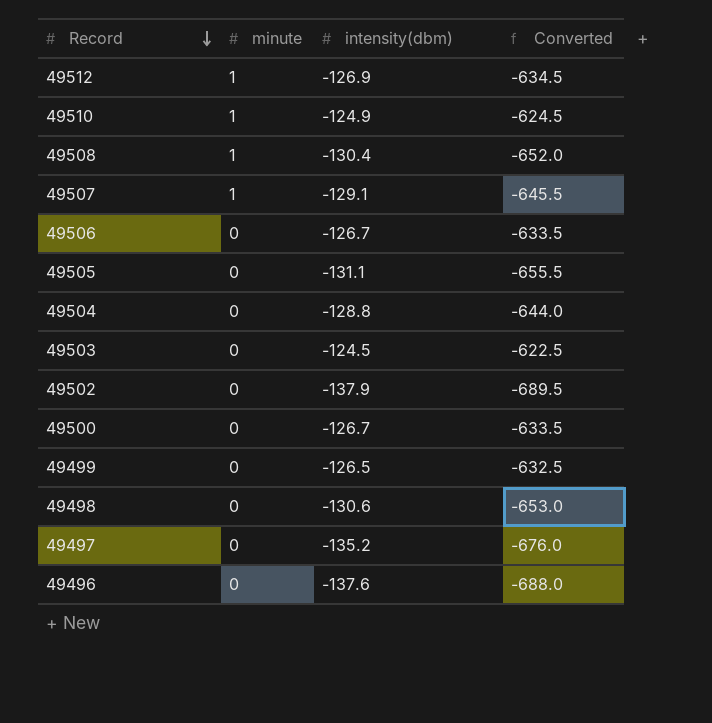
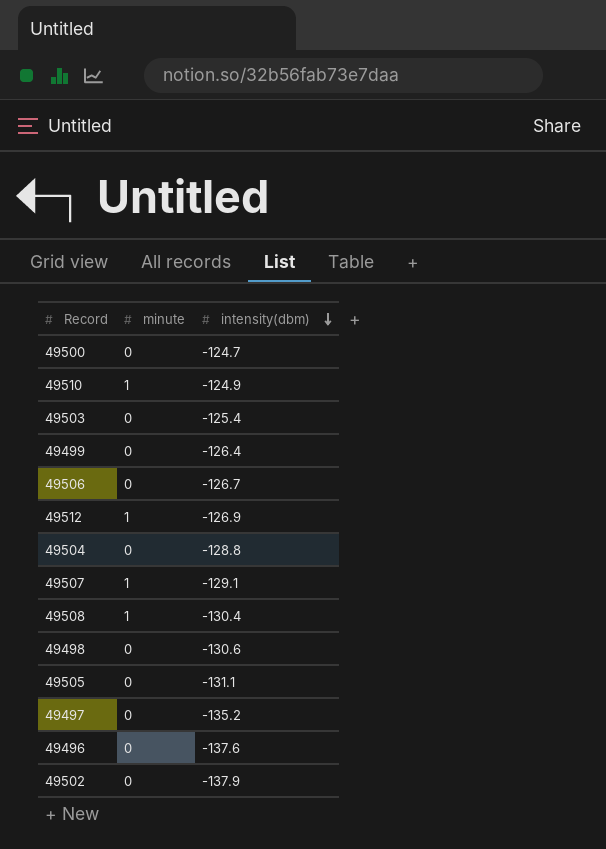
row order: Record descending -> intensity(dbm) descending
column Converted | formula: [intensity(dbm)] * 5 -> none
49500 | intensity(dbm): -126.7 -> -124.7
49503 | intensity(dbm): -124.5 -> -125.4
49499 | intensity(dbm): -126.5 -> -126.4

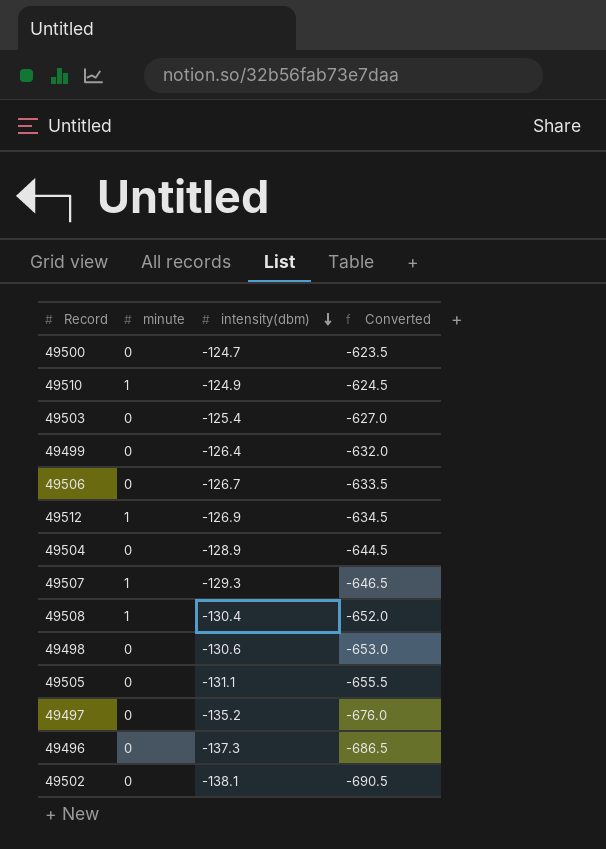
column Converted | formula: none -> [intensity(dbm)] * 5
49504 | intensity(dbm): -128.8 -> -128.9
49507 | intensity(dbm): -129.1 -> -129.3
49496 | intensity(dbm): -137.6 -> -137.3
49502 | intensity(dbm): -137.9 -> -138.1

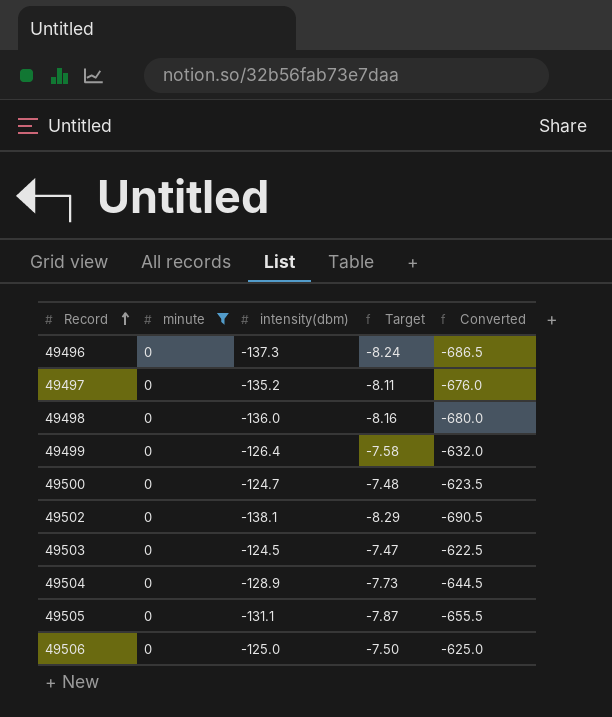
filter: none -> minute = 0
row order: intensity(dbm) descending -> Record ascending
column Target | formula: none -> [intensity(dbm)] * 0.06
49498 | intensity(dbm): -130.6 -> -136.0
49498 | Converted: -653.0 -> -680.0
49503 | intensity(dbm): -125.4 -> -124.5
49503 | Converted: -627.0 -> -622.5
49506 | intensity(dbm): -126.7 -> -125.0
49506 | Converted: -633.5 -> -625.0

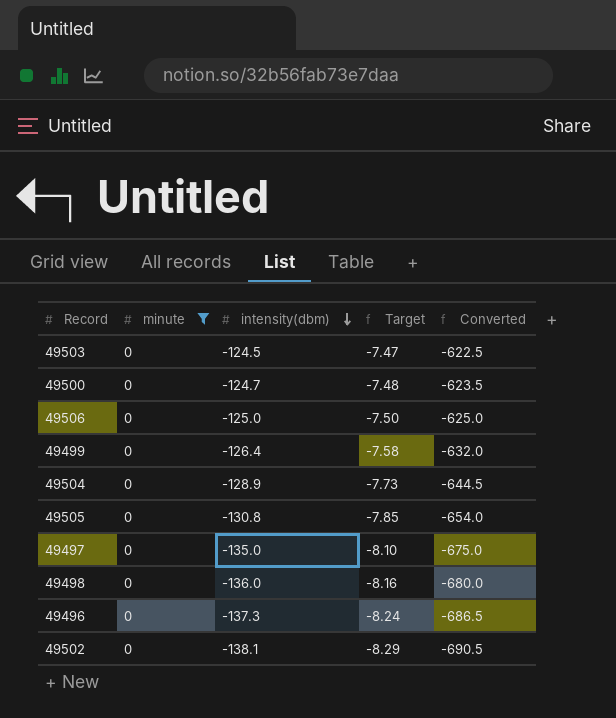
row order: Record ascending -> intensity(dbm) descending
49505 | intensity(dbm): -131.1 -> -130.8
49505 | Target: -7.87 -> -7.85
49505 | Converted: -655.5 -> -654.0
49497 | intensity(dbm): -135.2 -> -135.0
49497 | Target: -8.11 -> -8.10
49497 | Converted: -676.0 -> -675.0

